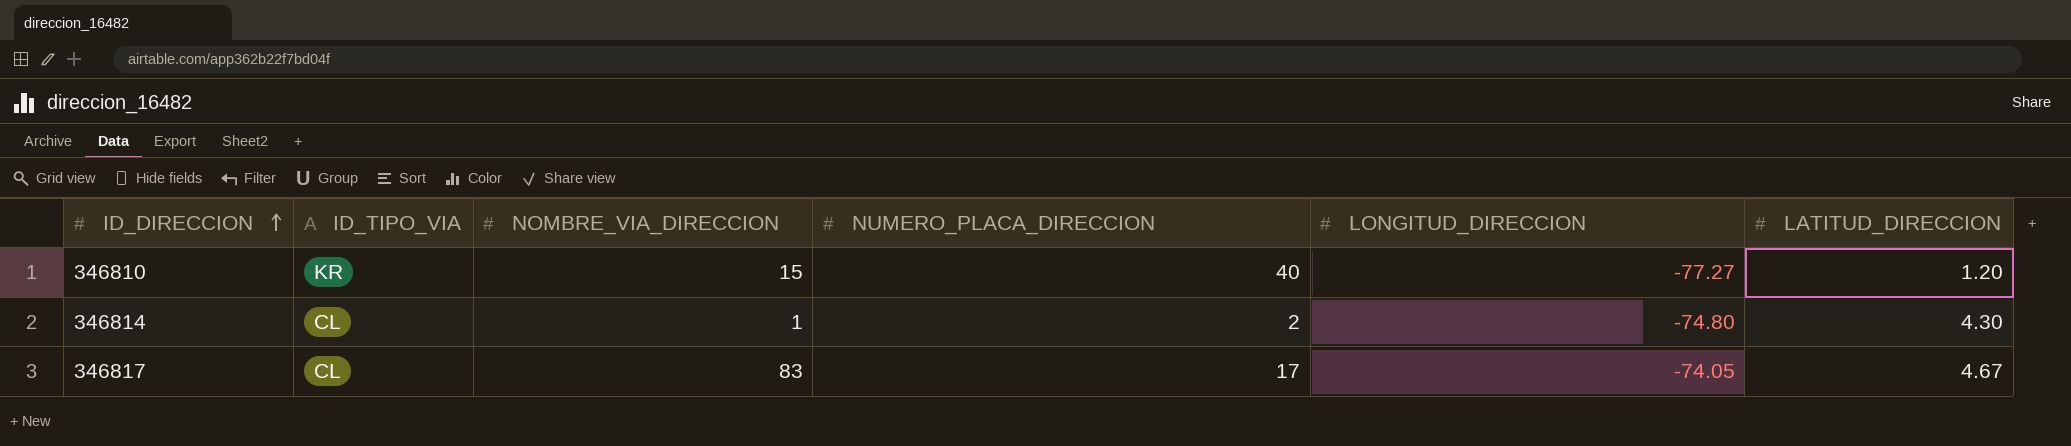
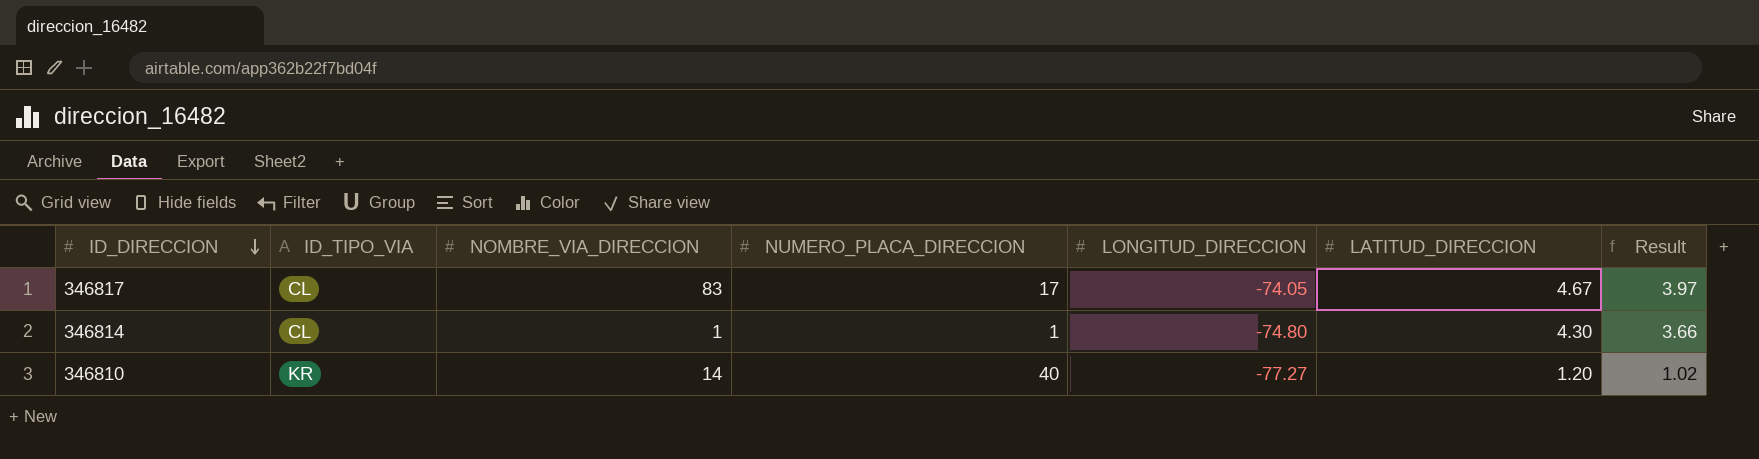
row order: ID_DIRECCION ascending -> ID_DIRECCION descending
column Result | formula: none -> [LATITUD_DIRECCION] * 0.85
346814 | NUMERO_PLACA_DIRECCION: 2 -> 1
346810 | NOMBRE_VIA_DIRECCION: 15 -> 14

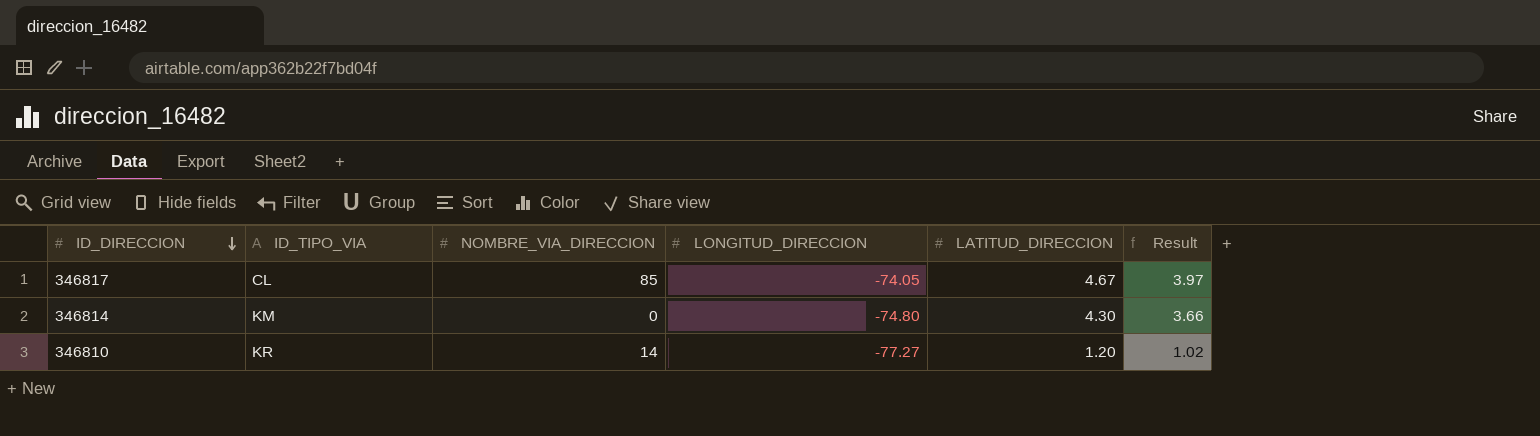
column NUMERO_PLACA_DIRECCION | position: 4 -> none
346817 | NOMBRE_VIA_DIRECCION: 83 -> 85
346814 | ID_TIPO_VIA: CL -> KM
346814 | NOMBRE_VIA_DIRECCION: 1 -> 0

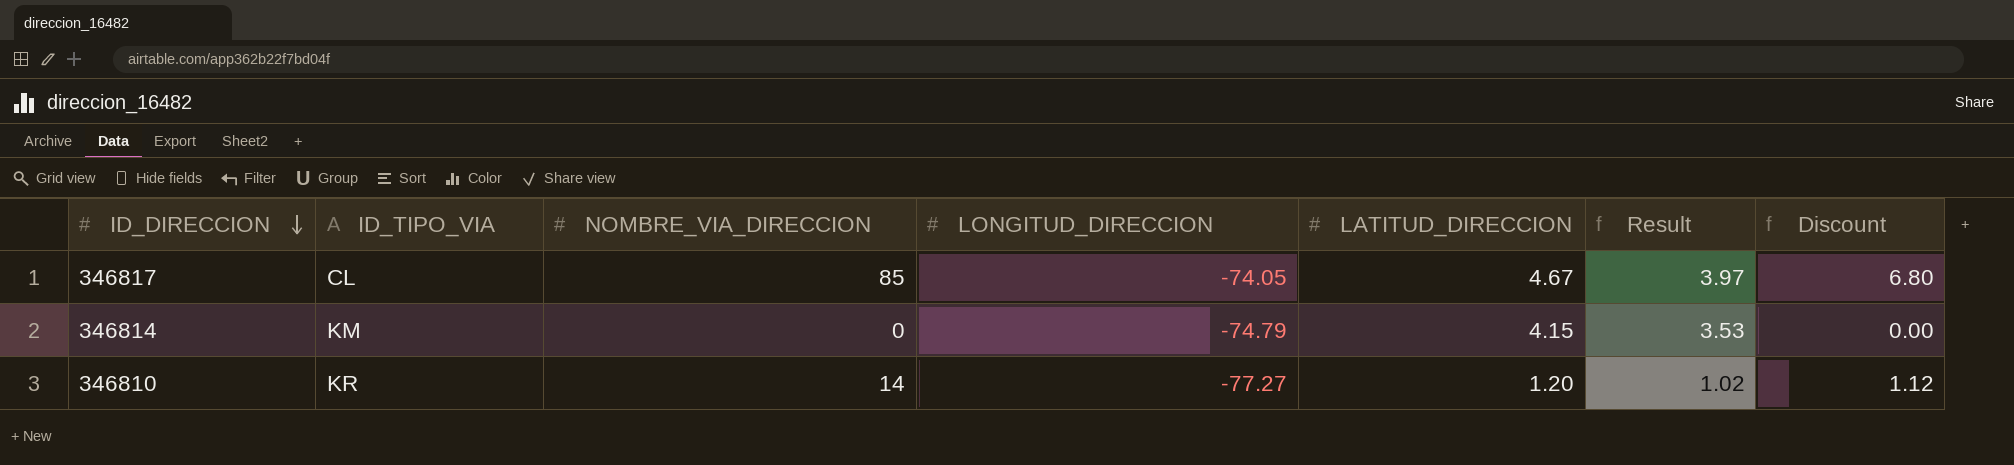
column Discount | formula: none -> [NOMBRE_VIA_DIRECCION] * 0.08
346814 | LONGITUD_DIRECCION: -74.80 -> -74.79
346814 | LATITUD_DIRECCION: 4.30 -> 4.15
346814 | Result: 3.66 -> 3.53

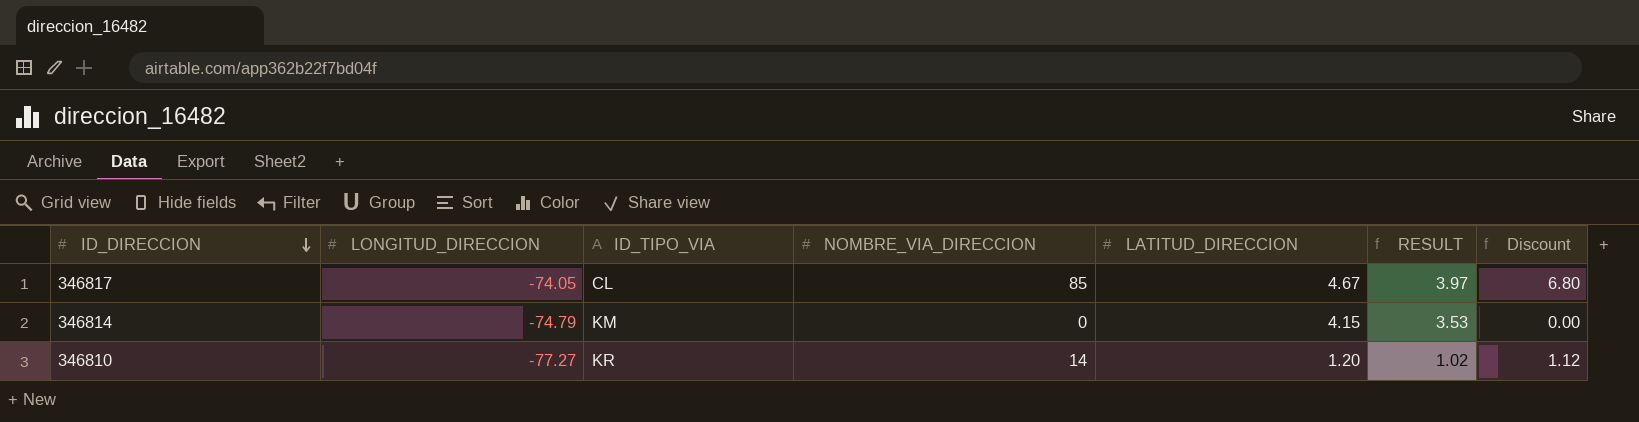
column LONGITUD_DIRECCION | position: 4 -> 2
column name: Result -> RESULT

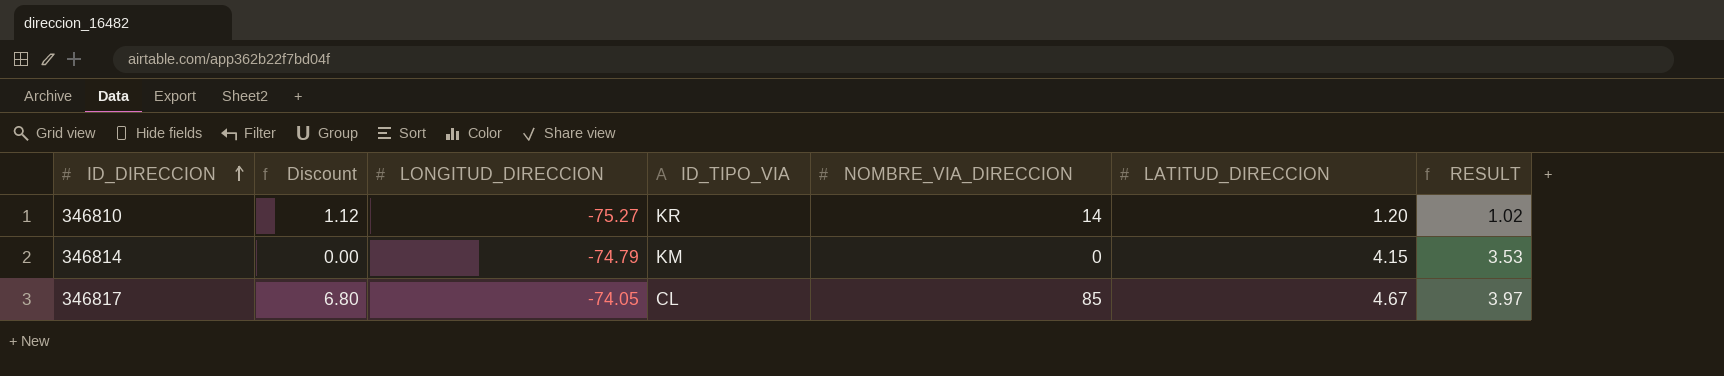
row order: ID_DIRECCION descending -> ID_DIRECCION ascending
column Discount | position: 7 -> 2
346810 | LONGITUD_DIRECCION: -77.27 -> -75.27

